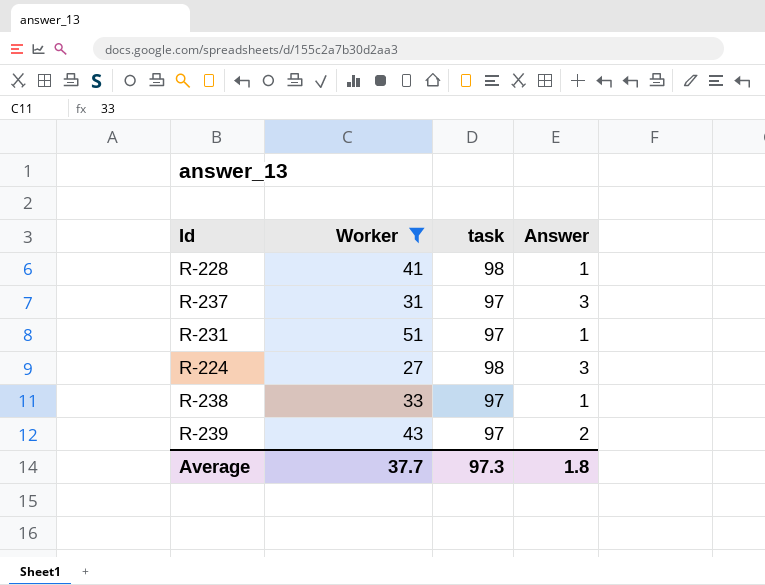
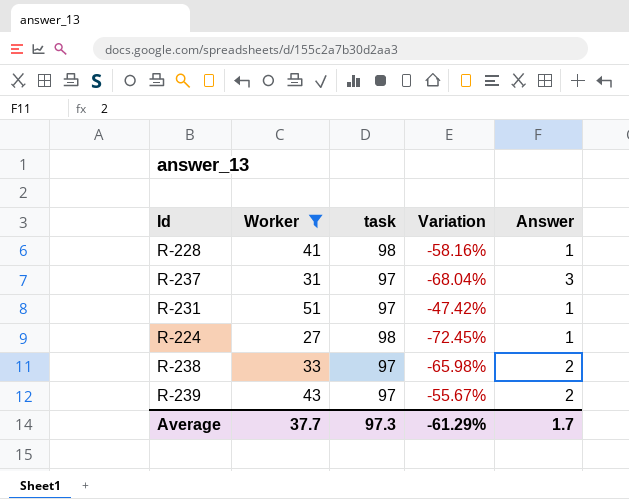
column Variation | formula: none -> ([Worker] - [task]) / [task]
R-224 | Answer: 3 -> 1
R-238 | Answer: 1 -> 2
Average | Answer: 1.8 -> 1.7

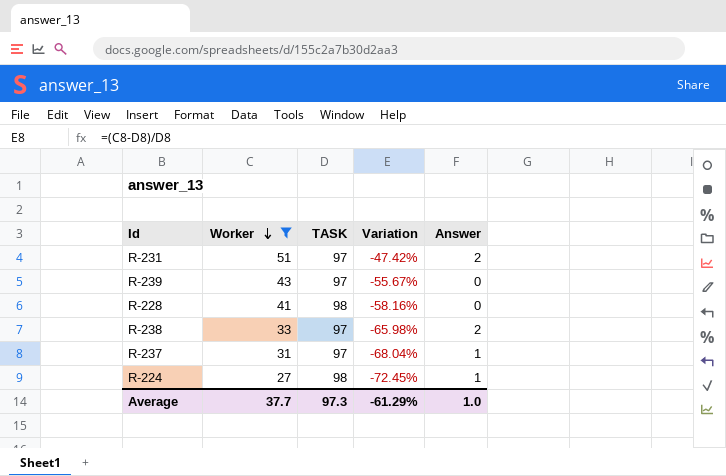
row order: none -> Worker descending
column name: task -> TASK
R-231 | Answer: 1 -> 2
R-239 | Answer: 2 -> 0
R-228 | Answer: 1 -> 0
R-237 | Answer: 3 -> 1
Average | Answer: 1.7 -> 1.0

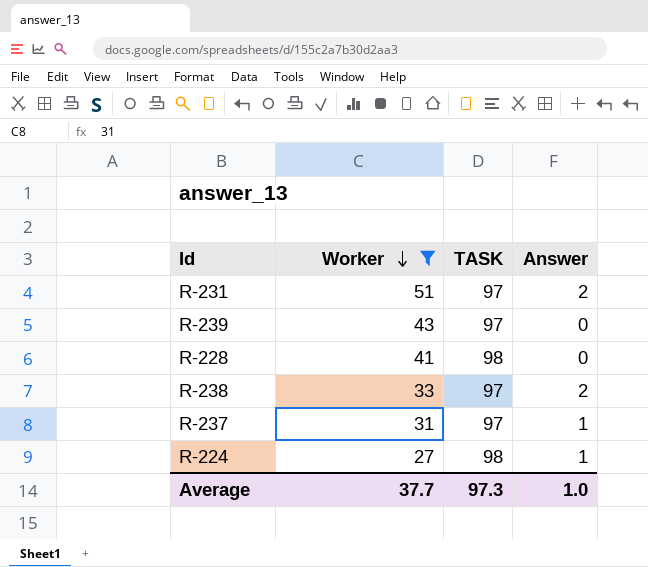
column Variation | formula: ([Worker] - [TASK]) / [TASK] -> none

